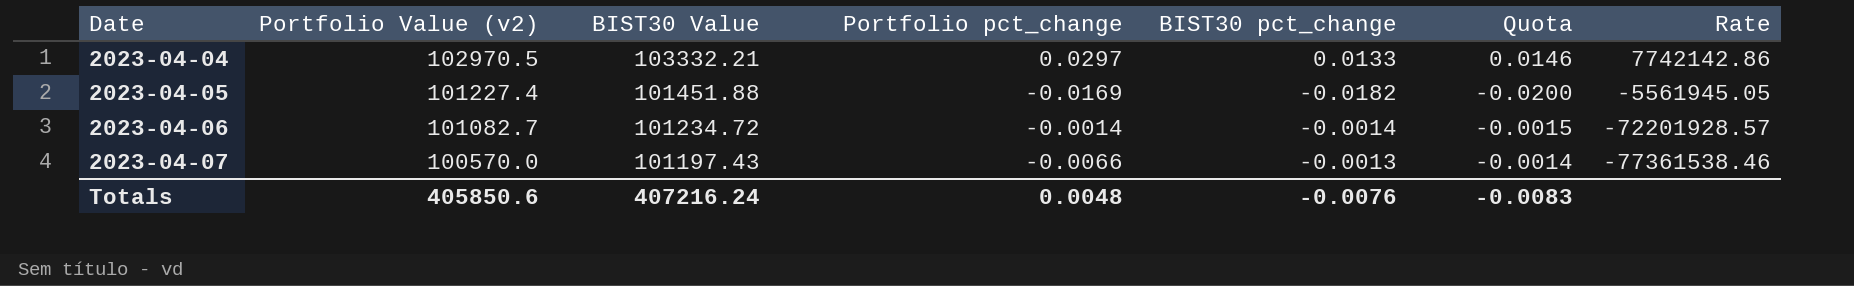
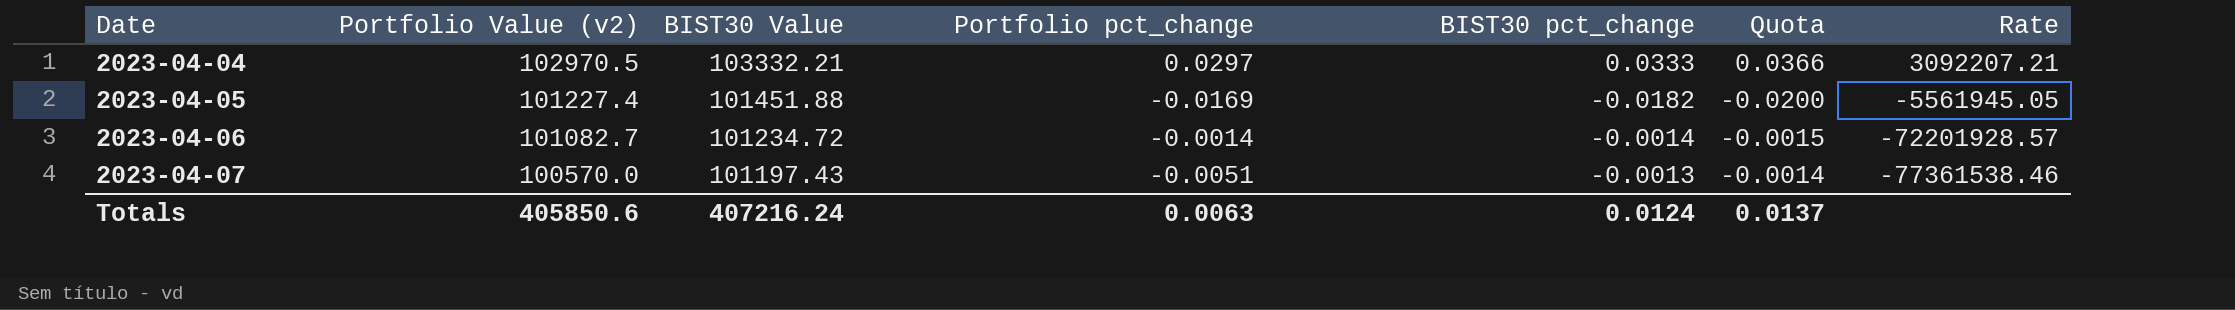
2023-04-04 | BIST30 pct_change: 0.0133 -> 0.0333
2023-04-04 | Quota: 0.0146 -> 0.0366
2023-04-04 | Rate: 7742142.86 -> 3092207.21
2023-04-07 | Portfolio pct_change: -0.0066 -> -0.0051
Totals | Portfolio pct_change: 0.0048 -> 0.0063
Totals | BIST30 pct_change: -0.0076 -> 0.0124
Totals | Quota: -0.0083 -> 0.0137

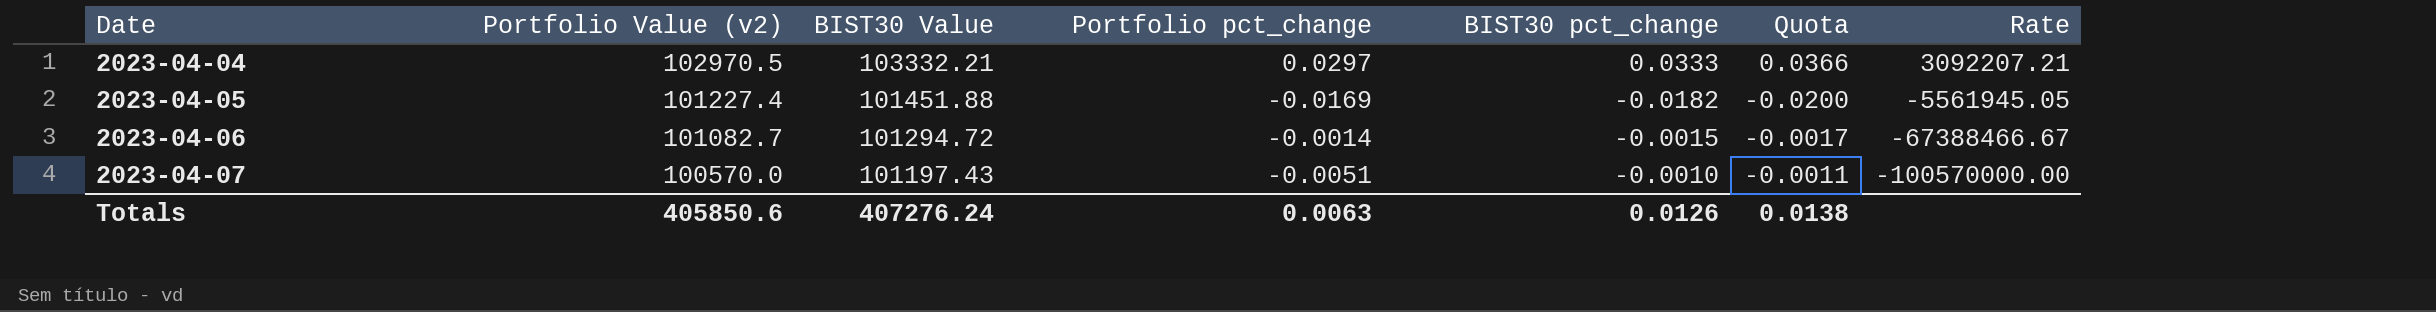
2023-04-06 | BIST30 Value: 101234.72 -> 101294.72
2023-04-06 | BIST30 pct_change: -0.0014 -> -0.0015
2023-04-06 | Quota: -0.0015 -> -0.0017
2023-04-06 | Rate: -72201928.57 -> -67388466.67
2023-04-07 | BIST30 pct_change: -0.0013 -> -0.0010
2023-04-07 | Quota: -0.0014 -> -0.0011
2023-04-07 | Rate: -77361538.46 -> -100570000.00
Totals | BIST30 Value: 407216.24 -> 407276.24
Totals | BIST30 pct_change: 0.0124 -> 0.0126
Totals | Quota: 0.0137 -> 0.0138

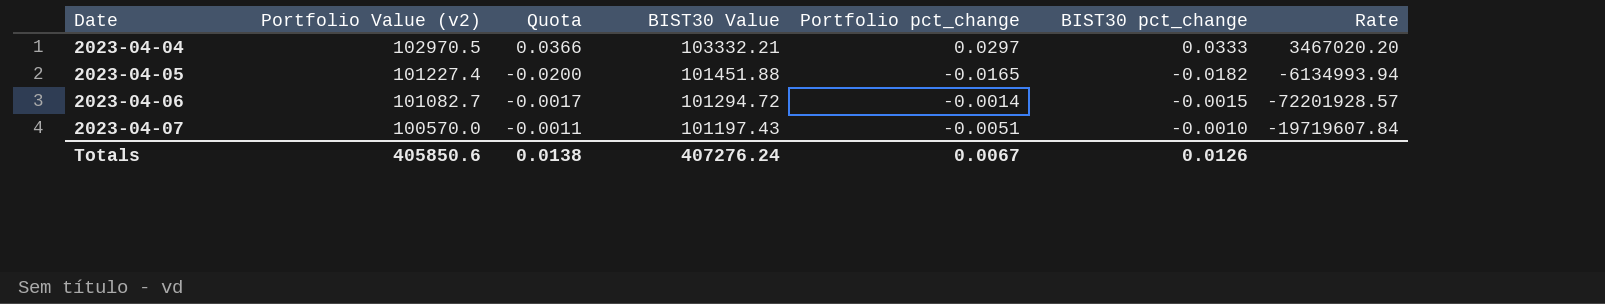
column Quota | position: 6 -> 3
column Rate | formula: [Portfolio Value (v2)] / [BIST30 pct_change] -> [Portfolio Value (v2)] / [Portfolio pct_change]
2023-04-05 | Portfolio pct_change: -0.0169 -> -0.0165
Totals | Portfolio pct_change: 0.0063 -> 0.0067

